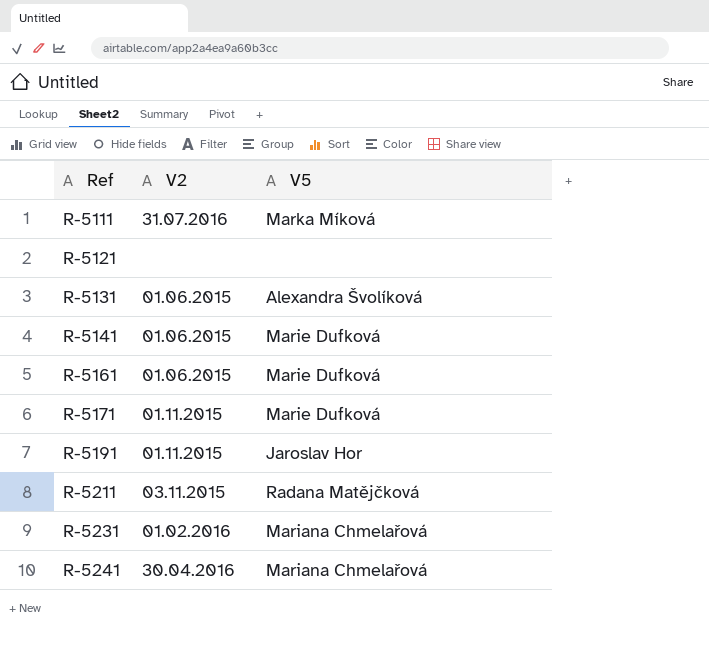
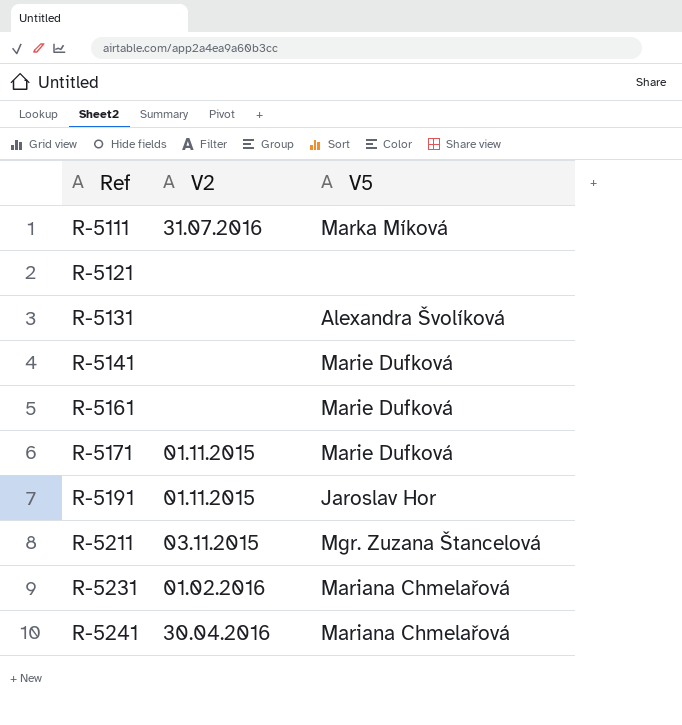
R-5131 | V2: 01.06.2015 -> none
R-5141 | V2: 01.06.2015 -> none
R-5161 | V2: 01.06.2015 -> none
R-5211 | V5: Radana Matějčková -> Mgr. Zuzana Štancelová

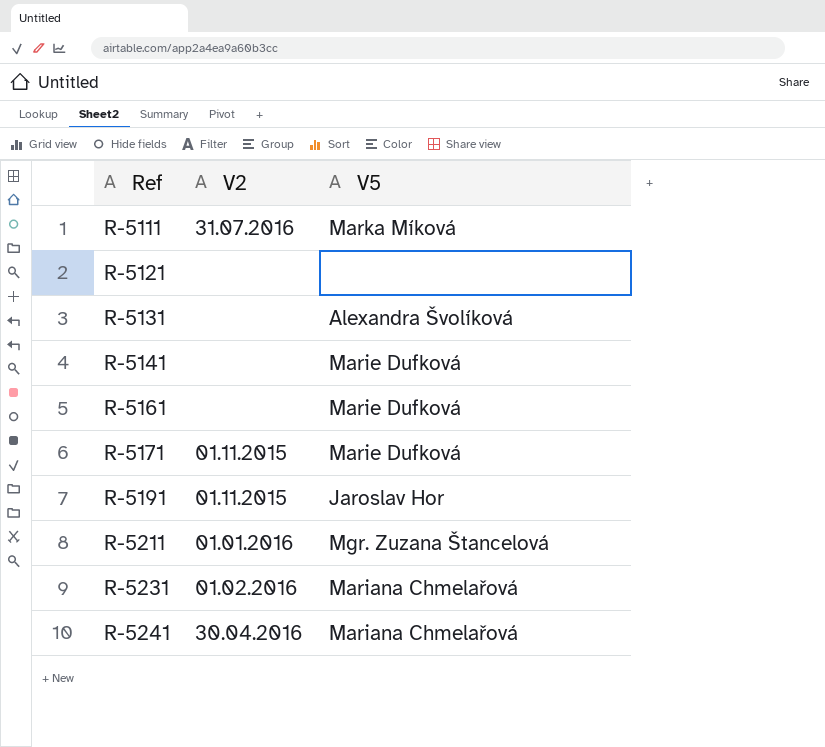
R-5211 | V2: 03.11.2015 -> 01.01.2016

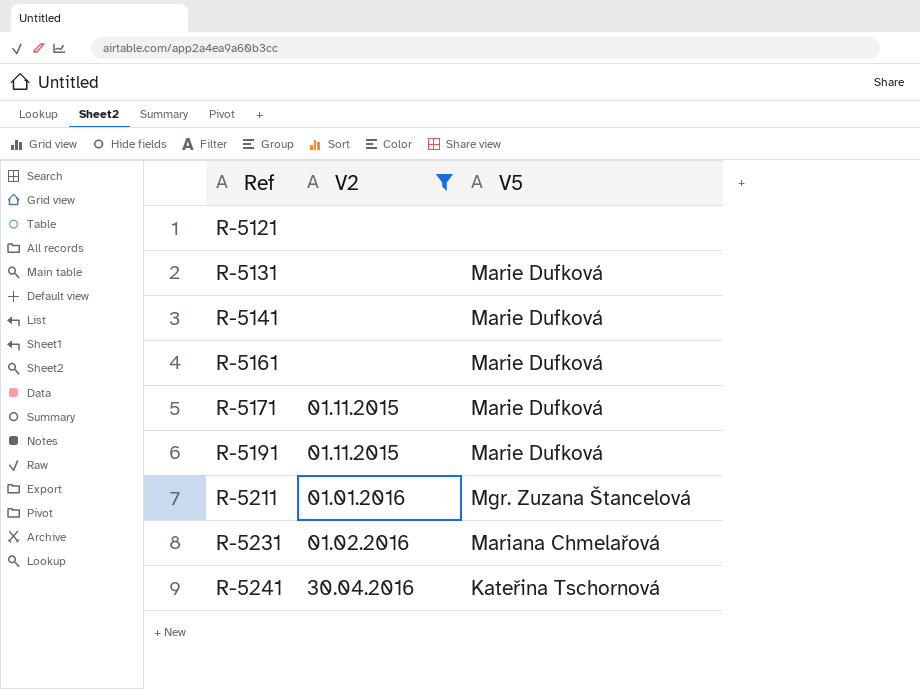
filter: none -> V2 != 31.07.2016
R-5131 | V5: Alexandra Švolíková -> Marie Dufková
R-5191 | V5: Jaroslav Hor -> Marie Dufková
R-5241 | V5: Mariana Chmelařová -> Kateřina Tschornová

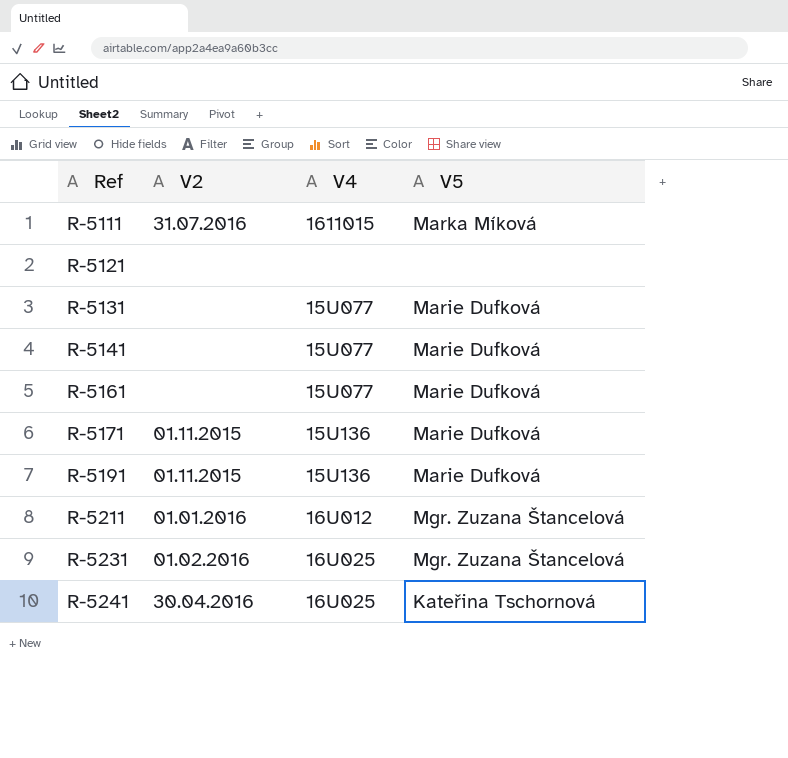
filter: V2 != 31.07.2016 -> none
column V4 | position: none -> 3
R-5231 | V5: Mariana Chmelařová -> Mgr. Zuzana Štancelová

